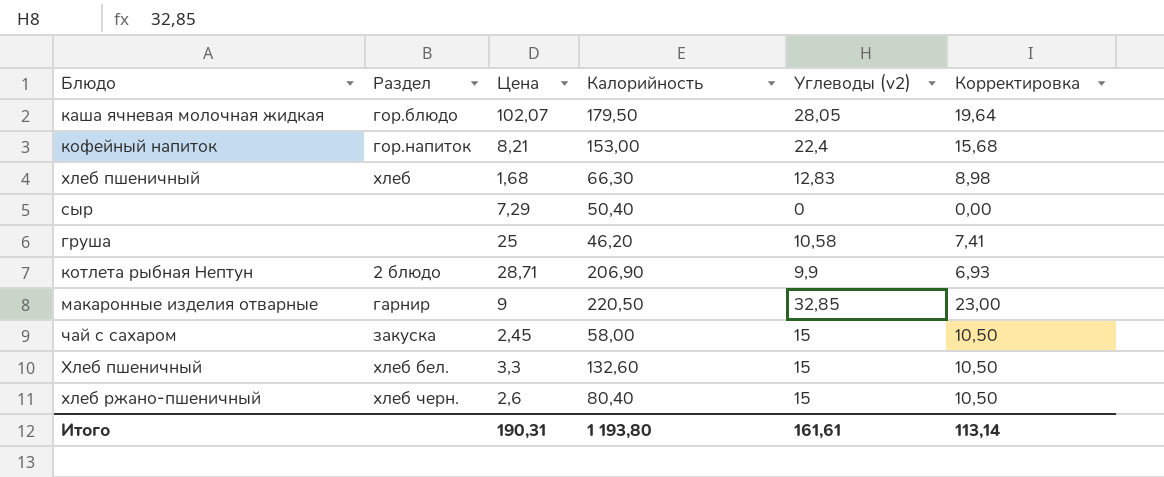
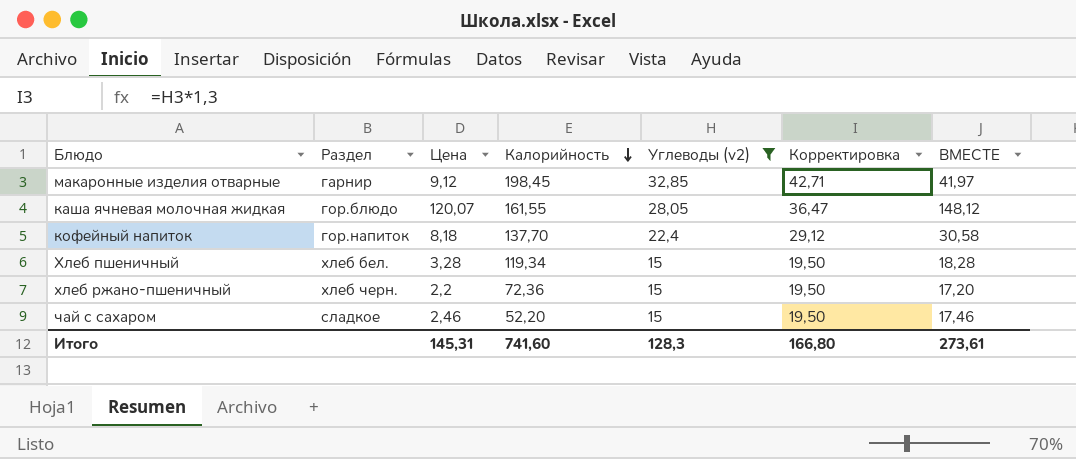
filter: none -> Углеводы (v2) >= 15
row order: none -> Калорийность descending
column Корректировка | formula: [Углеводы (v2)] * 0,7 -> [Углеводы (v2)] * 1,3
column ВМЕСТЕ | formula: none -> [Цена] + [Углеводы (v2)]
макаронные изделия отварные | Цена: 9 -> 9,12
макаронные изделия отварные | Калорийность: 220,50 -> 198,45
каша ячневая молочная жидкая | Цена: 102,07 -> 120,07
каша ячневая молочная жидкая | Калорийность: 179,50 -> 161,55
кофейный напиток | Цена: 8,21 -> 8,18
кофейный напиток | Калорийность: 153,00 -> 137,70
Хлеб пшеничный | Цена: 3,3 -> 3,28
Хлеб пшеничный | Калорийность: 132,60 -> 119,34
хлеб ржано-пшеничный | Цена: 2,6 -> 2,2
хлеб ржано-пшеничный | Калорийность: 80,40 -> 72,36
чай с сахаром | Раздел: закуска -> сладкое
чай с сахаром | Цена: 2,45 -> 2,46
чай с сахаром | Калорийность: 58,00 -> 52,20
Итого | Цена: 190,31 -> 145,31
Итого | Калорийность: 1 193,80 -> 741,60
Итого | Углеводы (v2): 161,61 -> 128,3
Итого | Корректировка: 113,14 -> 166,80

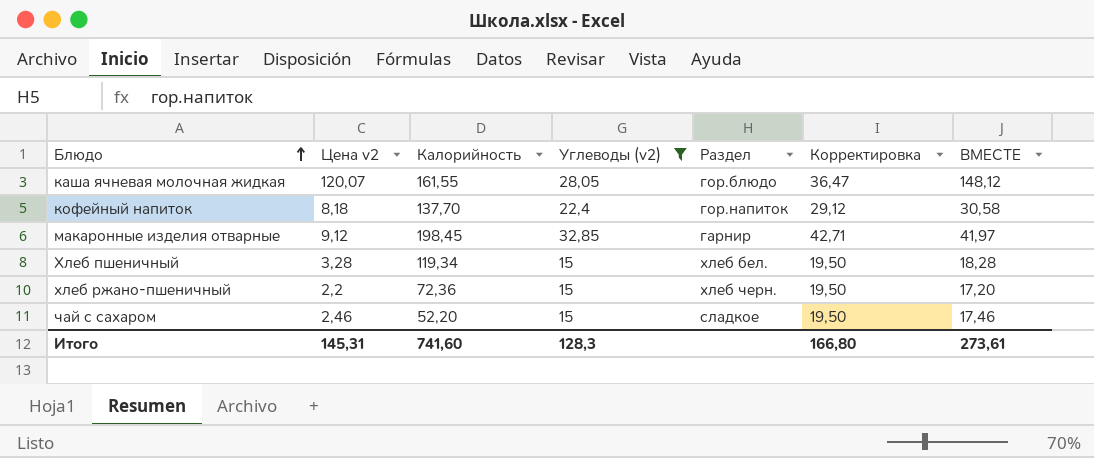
row order: Калорийность descending -> Блюдо ascending
column name: Цена -> Цена v2
column Раздел | position: 2 -> 5

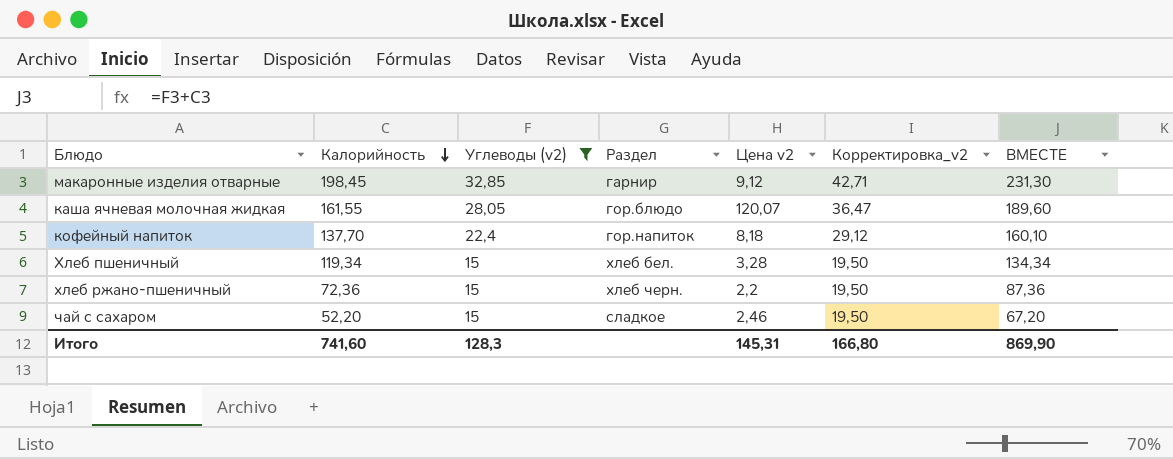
row order: Блюдо ascending -> Калорийность descending
column Цена v2 | position: 2 -> 5
column name: Корректировка -> Корректировка_v2
column ВМЕСТЕ | formula: [Цена v2] + [Углеводы (v2)] -> [Калорийность] + [Углеводы (v2)]
Итого | ВМЕСТЕ: 273,61 -> 869,90

